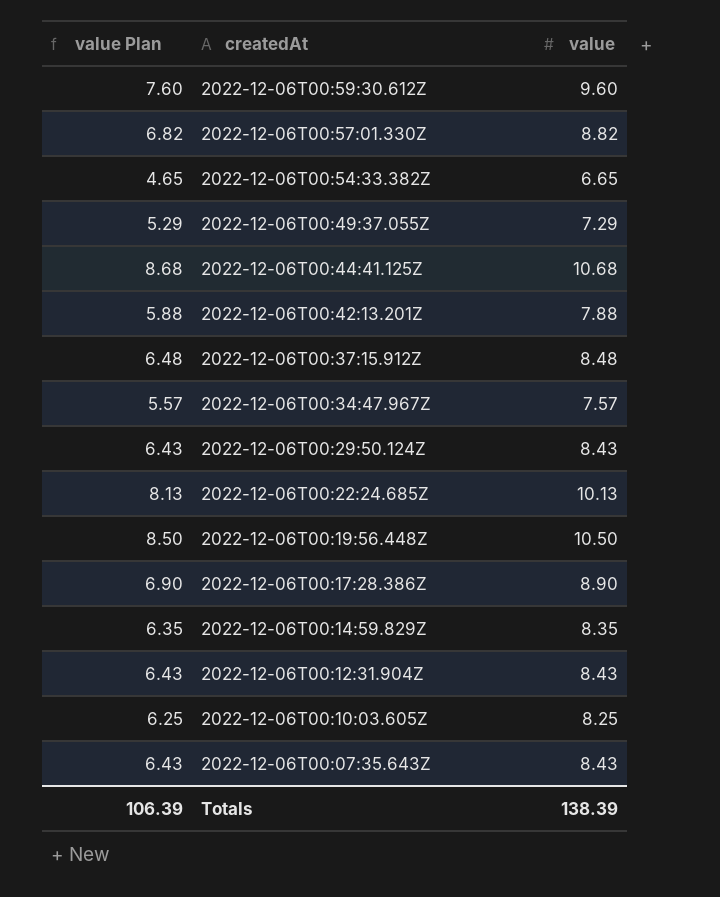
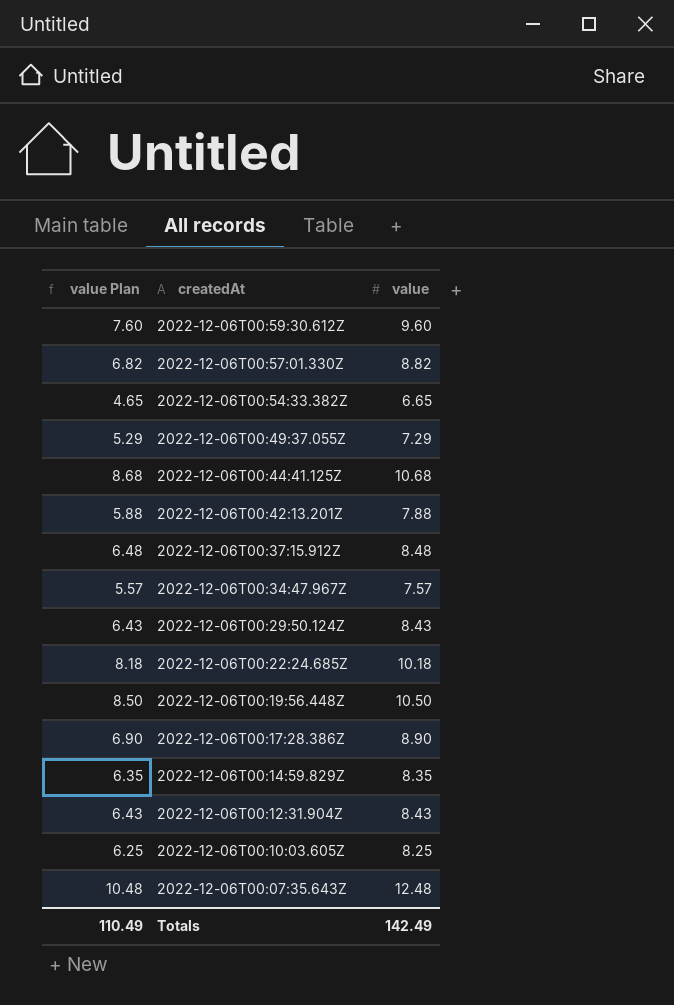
2022-12-06T00:22:24.685Z | value Plan: 8.13 -> 8.18
2022-12-06T00:22:24.685Z | value: 10.13 -> 10.18
2022-12-06T00:07:35.643Z | value Plan: 6.43 -> 10.48
2022-12-06T00:07:35.643Z | value: 8.43 -> 12.48
Totals | value Plan: 106.39 -> 110.49
Totals | value: 138.39 -> 142.49

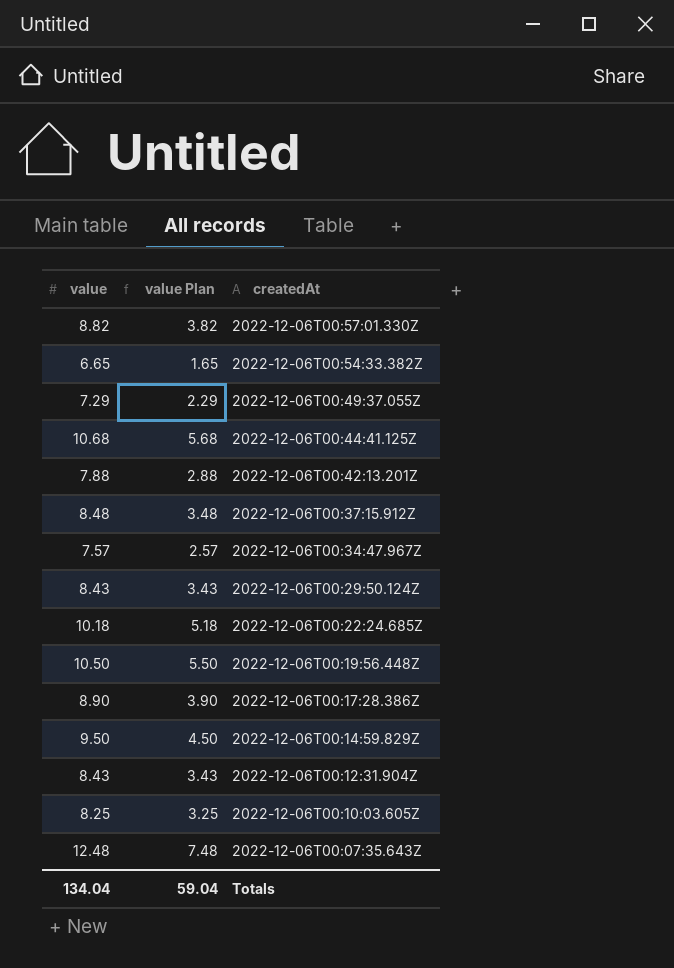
column value | position: 3 -> 1
column value Plan | formula: [value] - 2 -> [value] - 5
row 2022-12-06T00:59:30.612Z: 7.60 | 9.60 -> none
2022-12-06T00:14:59.829Z | value: 8.35 -> 9.50
Totals | value: 142.49 -> 134.04
Totals | value Plan: 110.49 -> 59.04

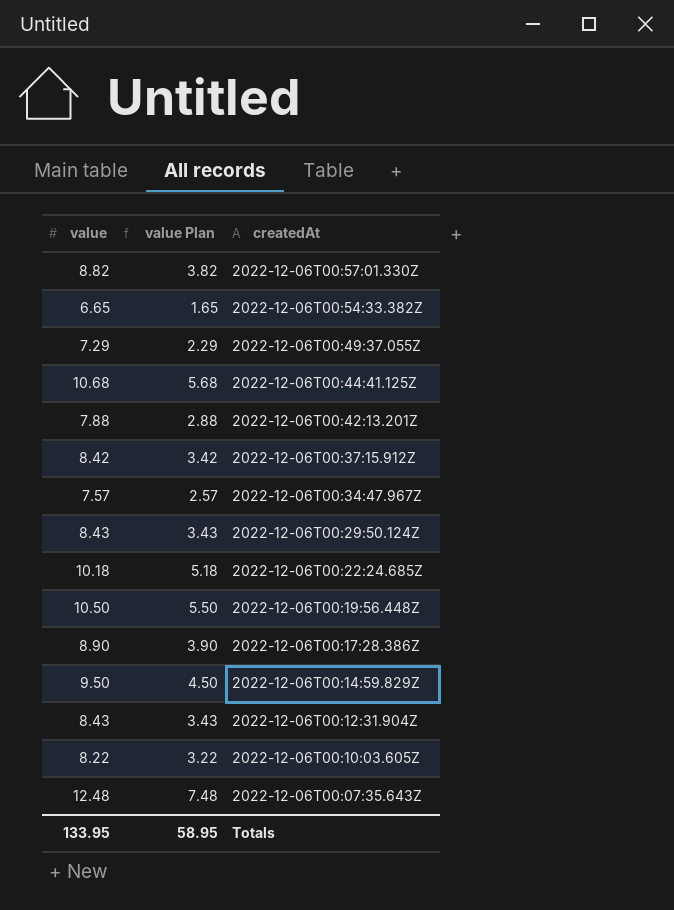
2022-12-06T00:37:15.912Z | value: 8.48 -> 8.42
2022-12-06T00:37:15.912Z | value Plan: 3.48 -> 3.42
2022-12-06T00:10:03.605Z | value: 8.25 -> 8.22
2022-12-06T00:10:03.605Z | value Plan: 3.25 -> 3.22
Totals | value: 134.04 -> 133.95
Totals | value Plan: 59.04 -> 58.95

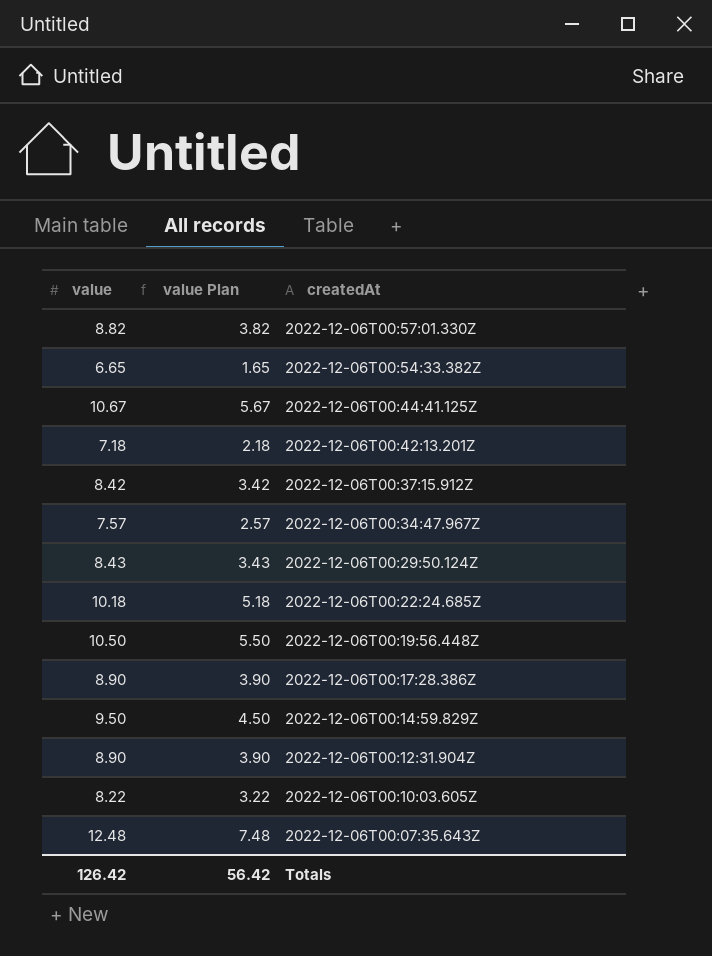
row 2022-12-06T00:49:37.055Z: 7.29 | 2.29 -> none
2022-12-06T00:44:41.125Z | value: 10.68 -> 10.67
2022-12-06T00:44:41.125Z | value Plan: 5.68 -> 5.67
2022-12-06T00:42:13.201Z | value: 7.88 -> 7.18
2022-12-06T00:42:13.201Z | value Plan: 2.88 -> 2.18
2022-12-06T00:12:31.904Z | value: 8.43 -> 8.90
2022-12-06T00:12:31.904Z | value Plan: 3.43 -> 3.90
Totals | value: 133.95 -> 126.42
Totals | value Plan: 58.95 -> 56.42

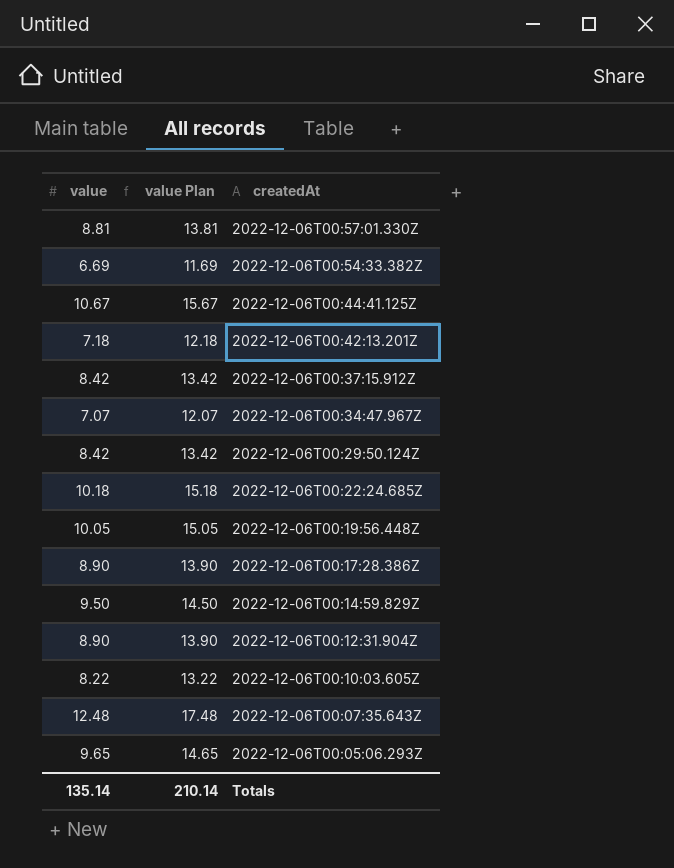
column value Plan | formula: [value] - 5 -> [value] + 5
2022-12-06T00:57:01.330Z | value: 8.82 -> 8.81
2022-12-06T00:54:33.382Z | value: 6.65 -> 6.69
2022-12-06T00:34:47.967Z | value: 7.57 -> 7.07
2022-12-06T00:29:50.124Z | value: 8.43 -> 8.42
2022-12-06T00:19:56.448Z | value: 10.50 -> 10.05
row 2022-12-06T00:05:06.293Z: none -> 9.65 | 14.65
Totals | value: 126.42 -> 135.14
Totals | value Plan: 56.42 -> 210.14

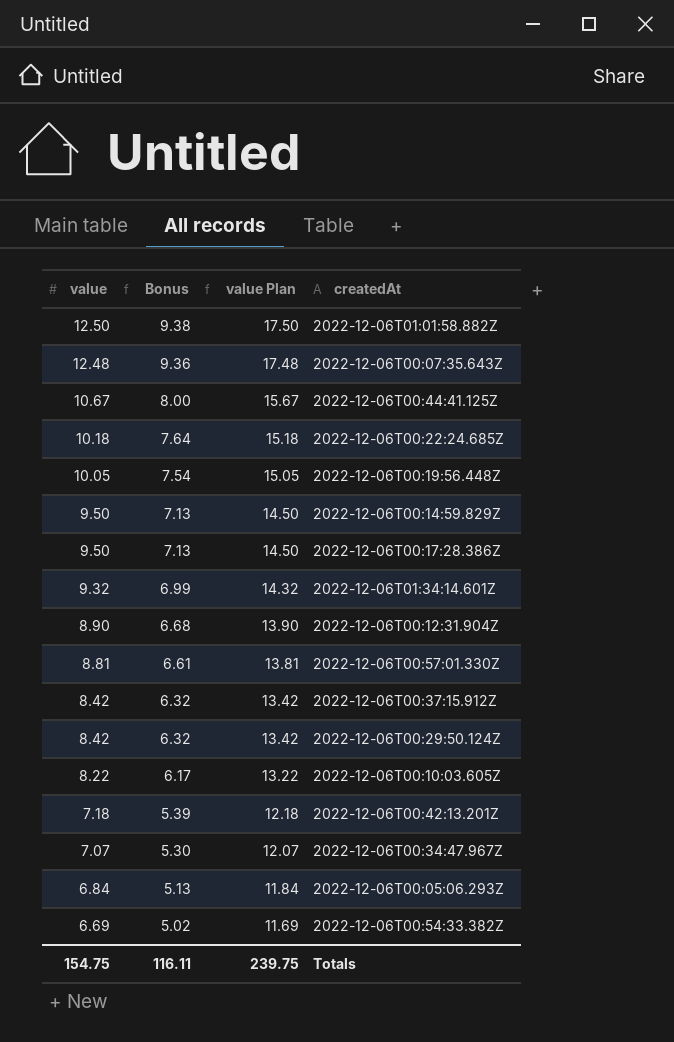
row order: createdAt descending -> value descending
column Bonus | formula: none -> [value] * 0.75
row 2022-12-06T01:01:58.882Z: none -> 12.50 | 9.38 | 17.50
2022-12-06T00:17:28.386Z | value: 8.90 -> 9.50
2022-12-06T00:17:28.386Z | value Plan: 13.90 -> 14.50
row 2022-12-06T01:34:14.601Z: none -> 9.32 | 6.99 | 14.32
2022-12-06T00:05:06.293Z | value: 9.65 -> 6.84
2022-12-06T00:05:06.293Z | value Plan: 14.65 -> 11.84
Totals | value: 135.14 -> 154.75
Totals | value Plan: 210.14 -> 239.75

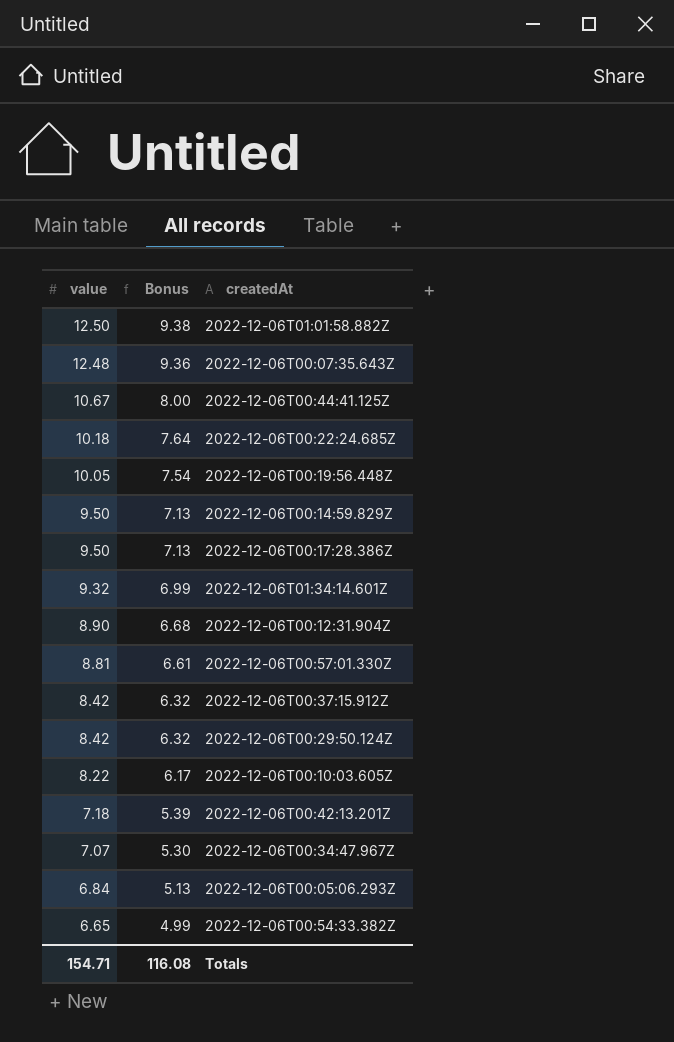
column value Plan | formula: [value] + 5 -> none
2022-12-06T00:54:33.382Z | value: 6.69 -> 6.65
2022-12-06T00:54:33.382Z | Bonus: 5.02 -> 4.99
Totals | value: 154.75 -> 154.71
Totals | Bonus: 116.11 -> 116.08

